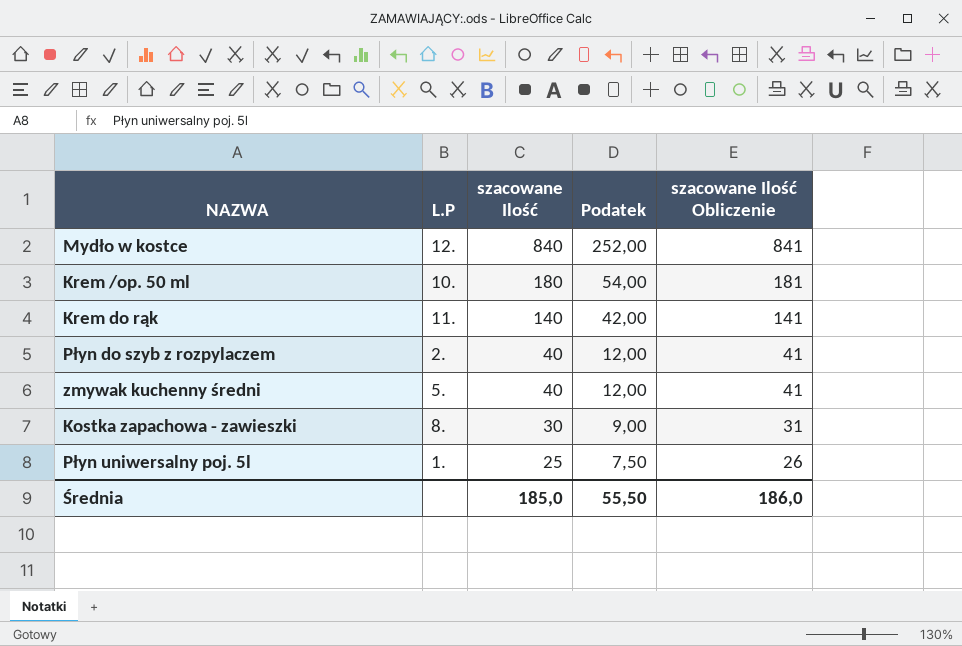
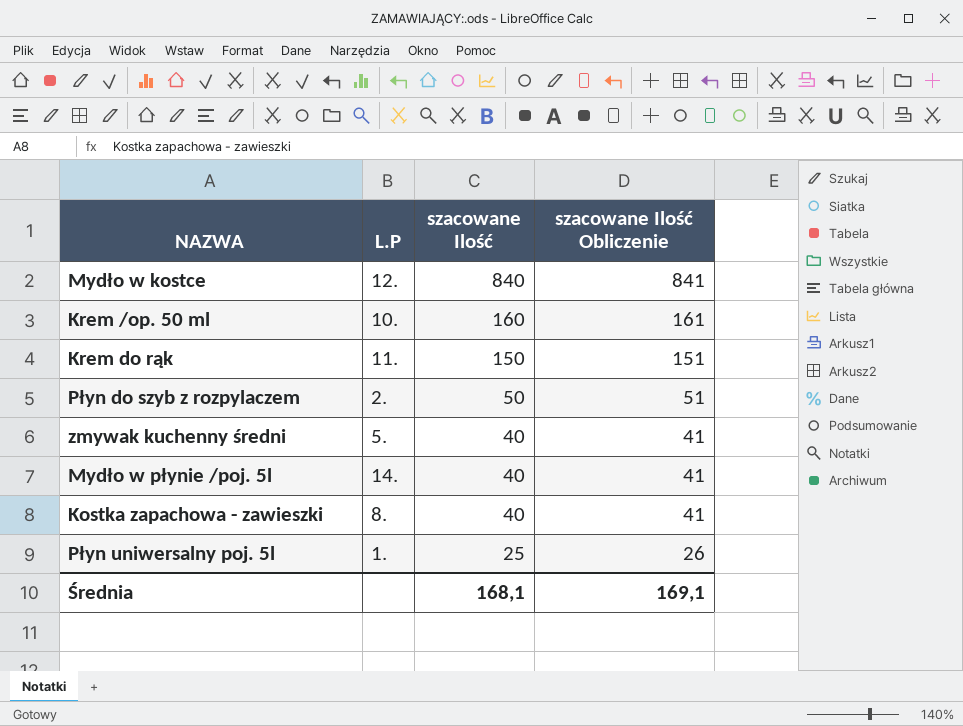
column Podatek | formula: [szacowane Ilość] * 0,3 -> none
Krem /op. 50 ml | szacowane Ilość: 180 -> 160
Krem /op. 50 ml | szacowane Ilość Obliczenie: 181 -> 161
Krem do rąk | szacowane Ilość: 140 -> 150
Krem do rąk | szacowane Ilość Obliczenie: 141 -> 151
Płyn do szyb z rozpylaczem | szacowane Ilość: 40 -> 50
Płyn do szyb z rozpylaczem | szacowane Ilość Obliczenie: 41 -> 51
row Mydło w płynie /poj. 5l: none -> 14. | 40 | 41
Kostka zapachowa - zawieszki | szacowane Ilość: 30 -> 40
Kostka zapachowa - zawieszki | szacowane Ilość Obliczenie: 31 -> 41
Średnia | szacowane Ilość: 185,0 -> 168,1
Średnia | szacowane Ilość Obliczenie: 186,0 -> 169,1

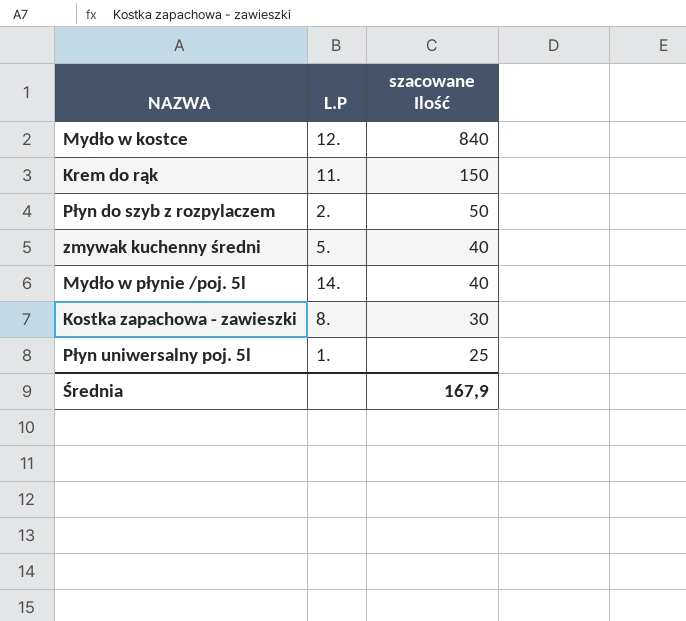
column szacowane Ilość Obliczenie | formula: [szacowane Ilość] + 1 -> none
row Krem /op. 50 ml: 10. | 160 | 161 -> none
Kostka zapachowa - zawieszki | szacowane Ilość: 40 -> 30
Średnia | szacowane Ilość: 168,1 -> 167,9

